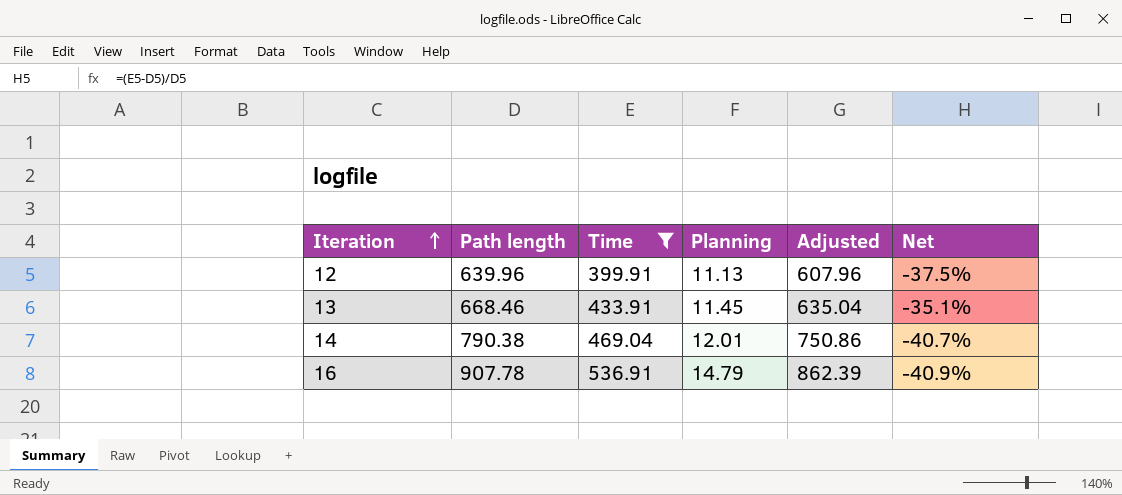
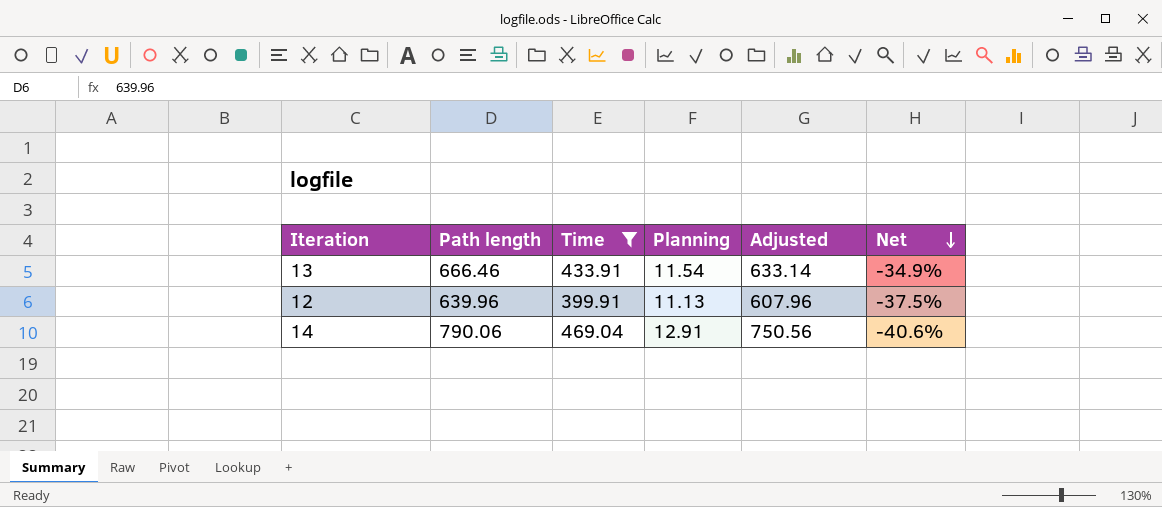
row order: Iteration ascending -> Net descending
row 16: 907.78 | 536.91 | 14.79 | 862.39 | -40.9% -> none
13 | Path length: 668.46 -> 666.46
13 | Planning: 11.45 -> 11.54
13 | Adjusted: 635.04 -> 633.14
13 | Net: -35.1% -> -34.9%
14 | Path length: 790.38 -> 790.06
14 | Planning: 12.01 -> 12.91
14 | Adjusted: 750.86 -> 750.56
14 | Net: -40.7% -> -40.6%

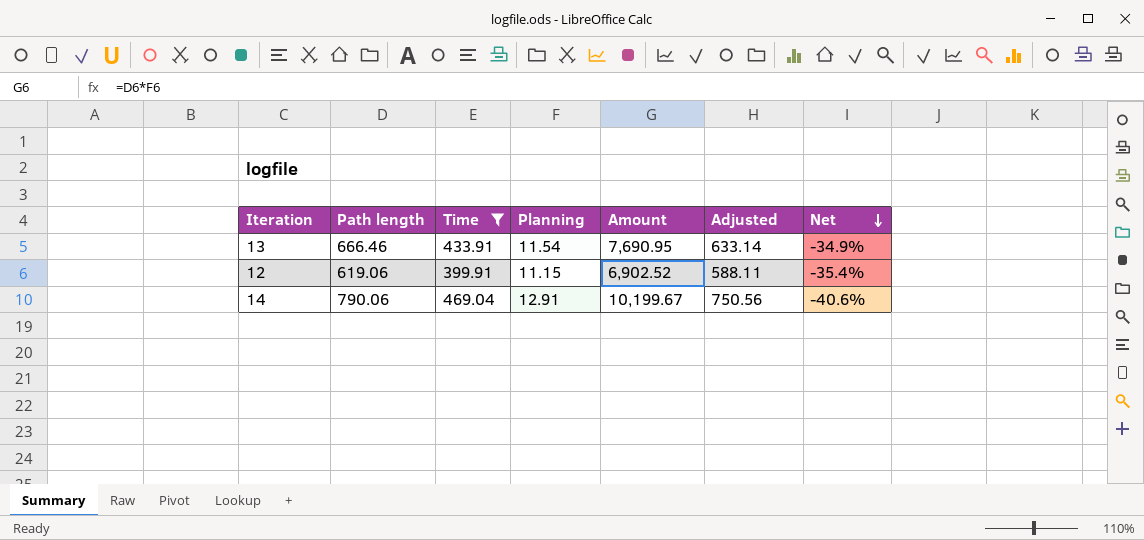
column Amount | formula: none -> [Path length] * [Planning]
12 | Path length: 639.96 -> 619.06
12 | Planning: 11.13 -> 11.15
12 | Adjusted: 607.96 -> 588.11
12 | Net: -37.5% -> -35.4%

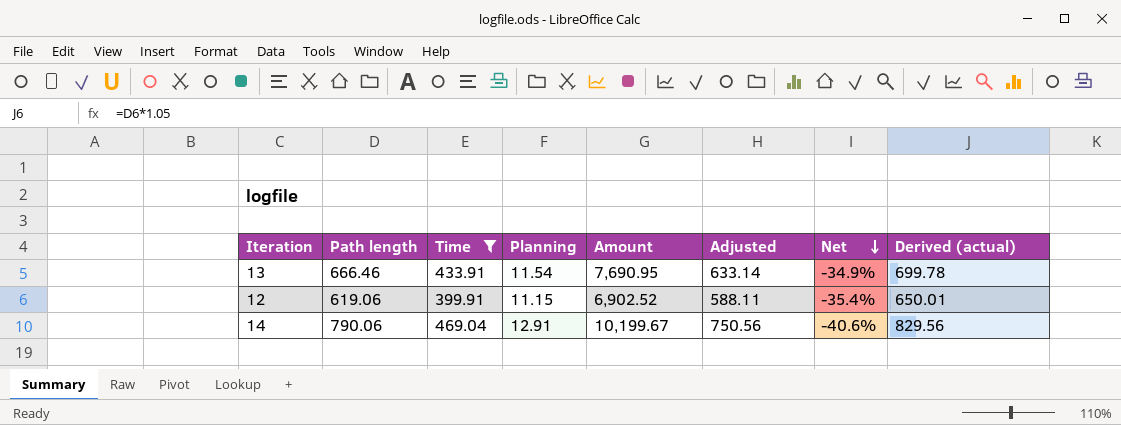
column Derived (actual) | formula: none -> [Path length] * 1.05

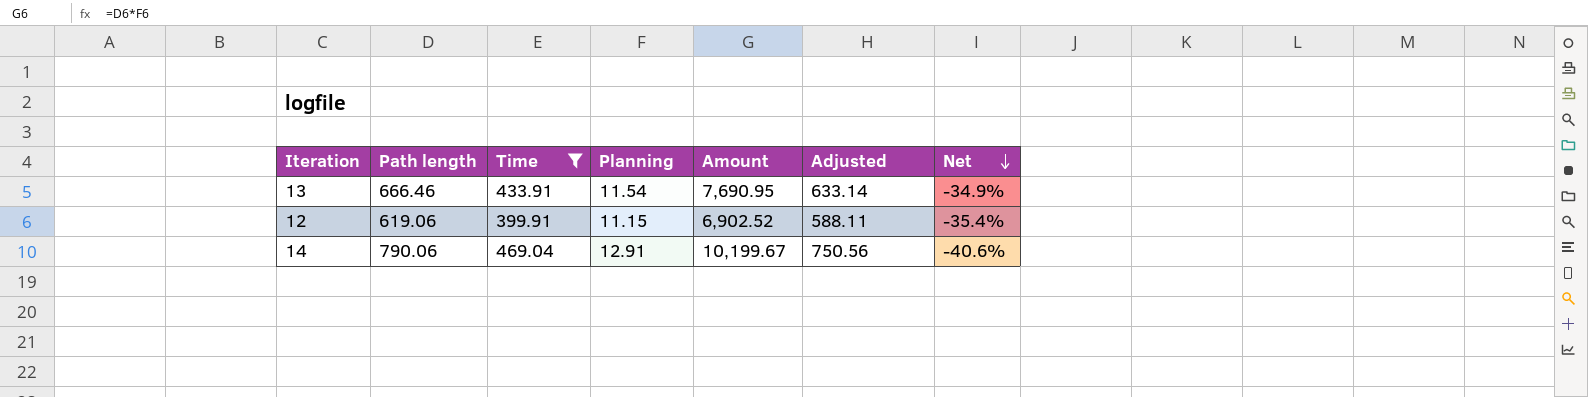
column Derived (actual) | formula: [Path length] * 1.05 -> none

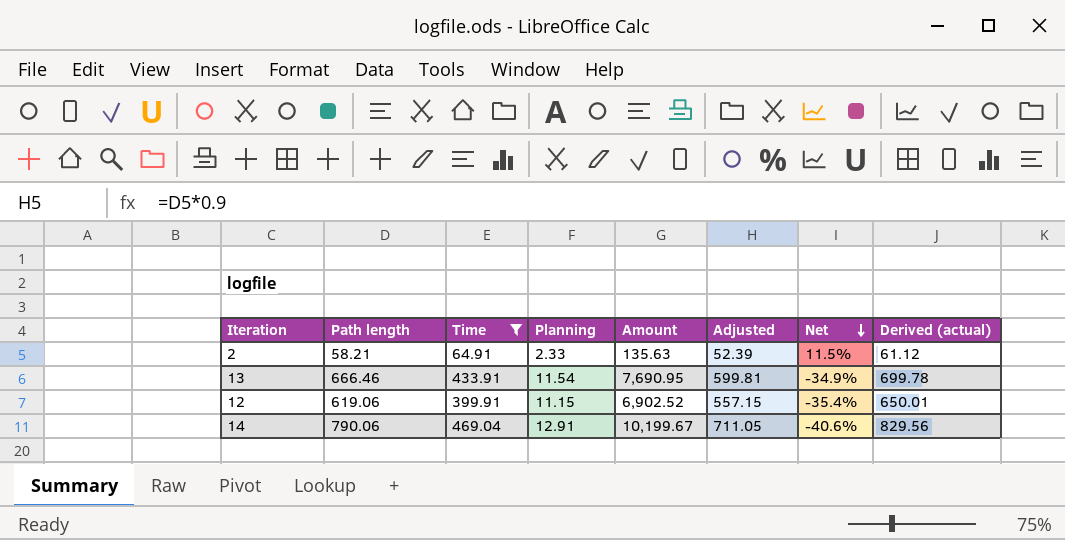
column Adjusted | formula: [Path length] * 0.95 -> [Path length] * 0.9
column Derived (actual) | formula: none -> [Path length] * 1.05
row 2: none -> 58.21 | 64.91 | 2.33 | 135.63 | 52.39 | 11.5% | 61.12

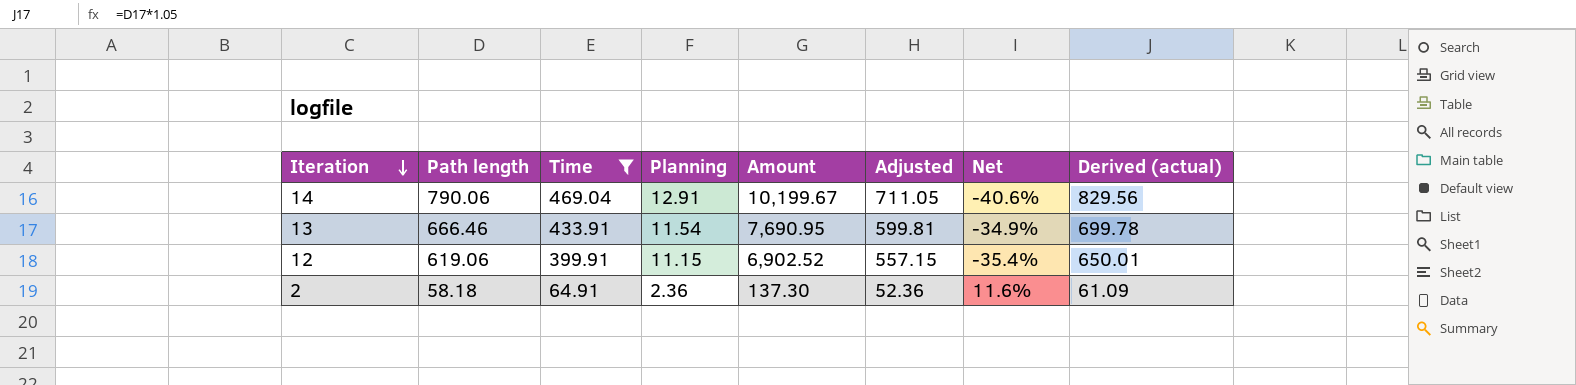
row order: Net descending -> Iteration descending
2 | Path length: 58.21 -> 58.18
2 | Planning: 2.33 -> 2.36
2 | Amount: 135.63 -> 137.30
2 | Adjusted: 52.39 -> 52.36
2 | Net: 11.5% -> 11.6%
2 | Derived (actual): 61.12 -> 61.09

